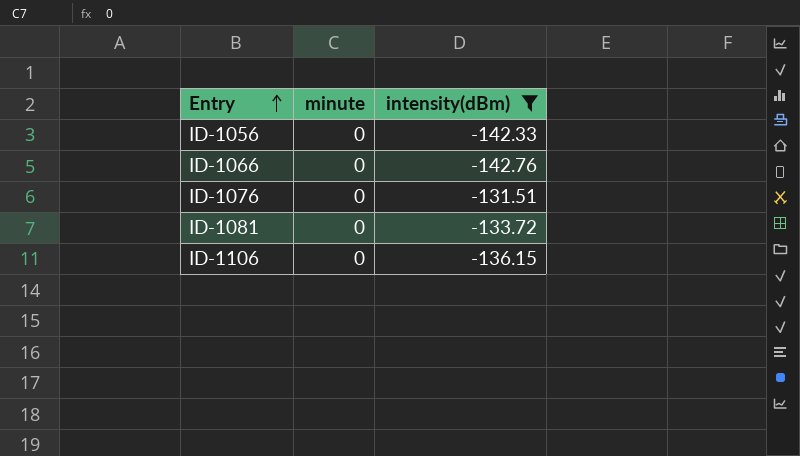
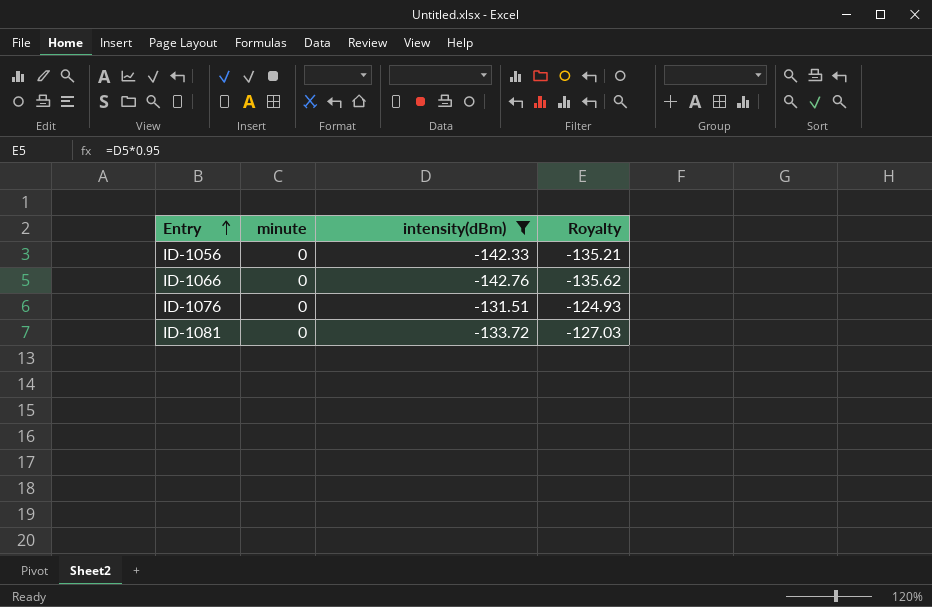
column Royalty | formula: none -> [intensity(dBm)] * 0.95
row ID-1106: 0 | -136.15 -> none

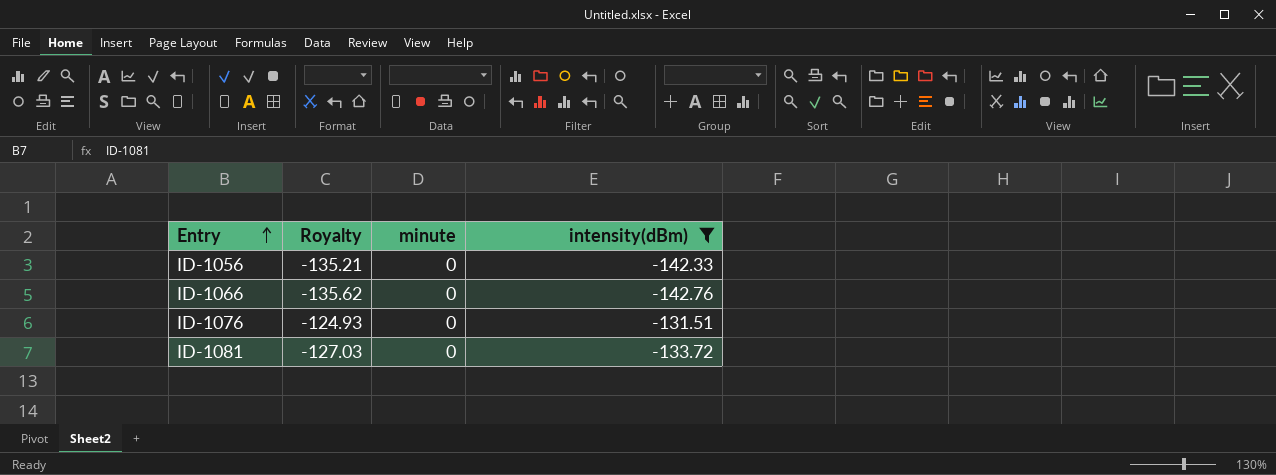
column Royalty | position: 4 -> 2

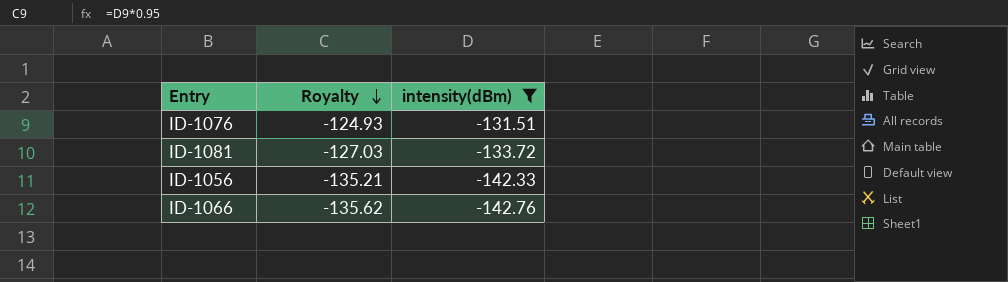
row order: Entry ascending -> Royalty descending
column minute | position: 3 -> none

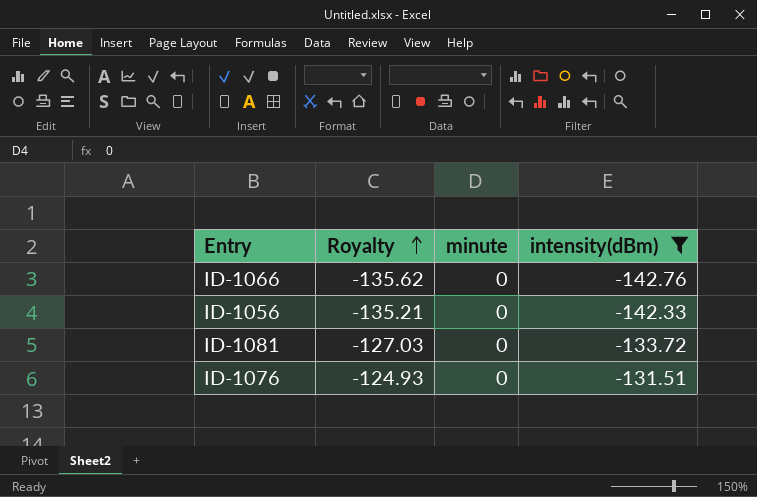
row order: Royalty descending -> Royalty ascending
column minute | position: none -> 3

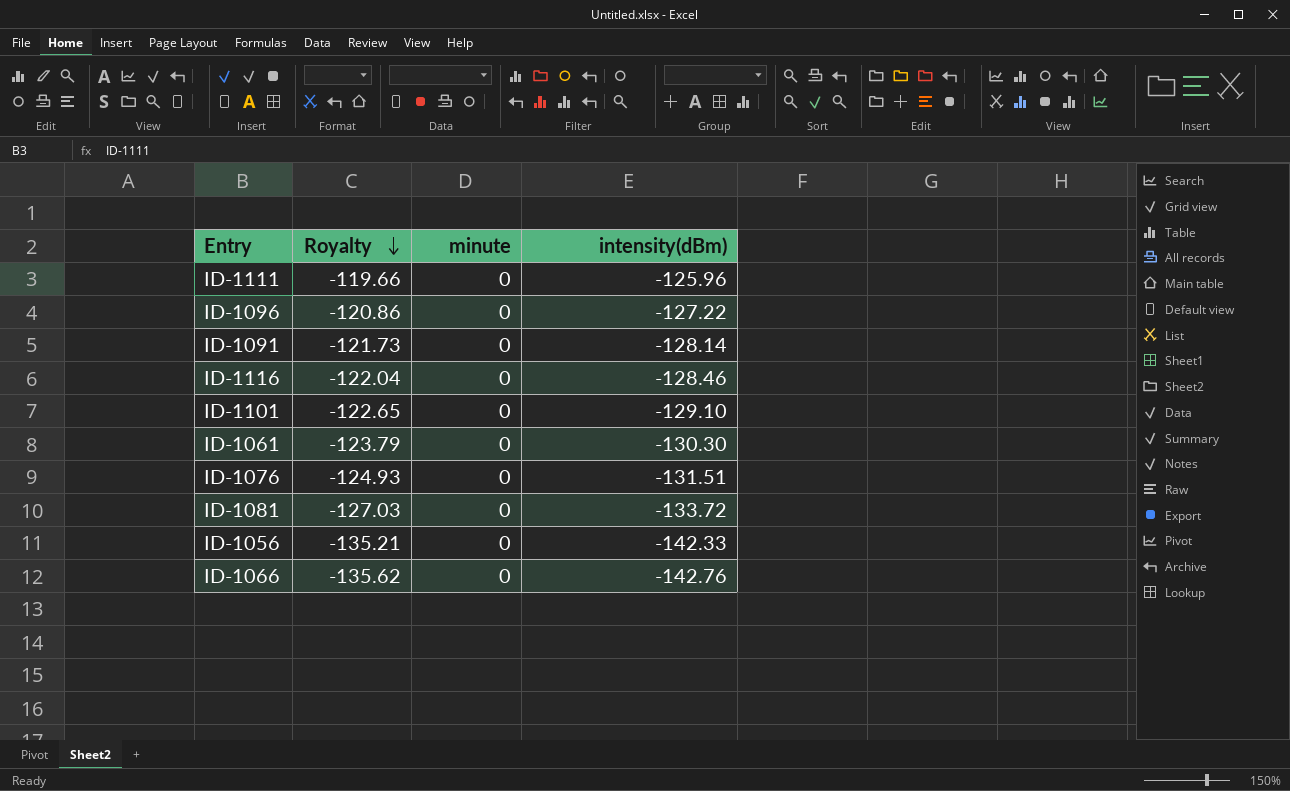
filter: intensity(dBm) <= -131.51 -> none
row order: Royalty ascending -> Royalty descending

